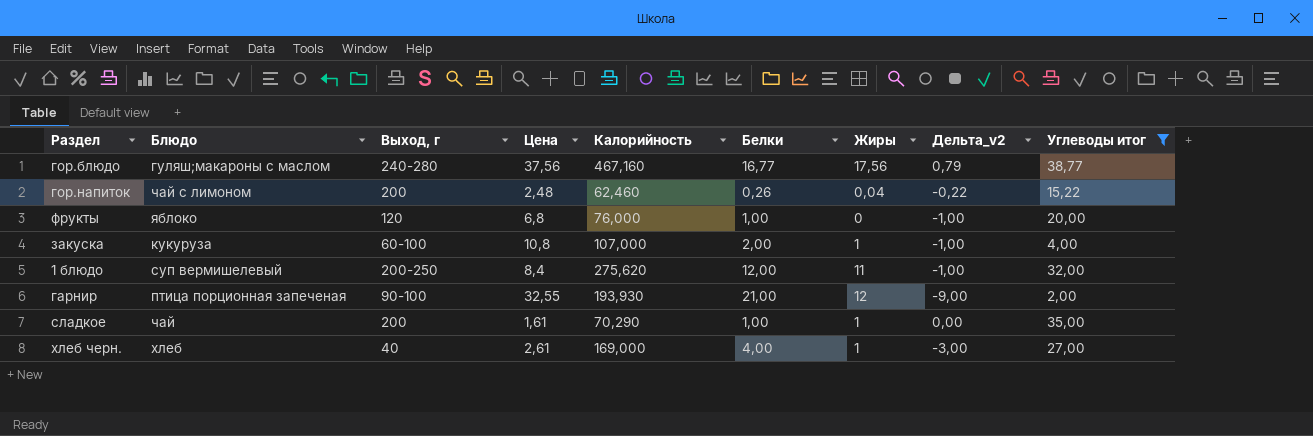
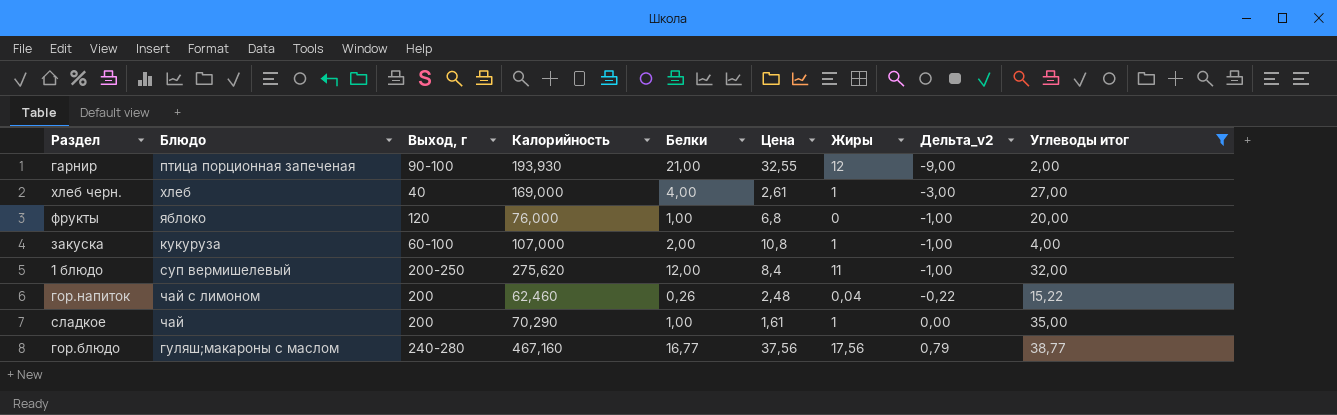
row order: none -> Дельта_v2 ascending
column Цена | position: 4 -> 6

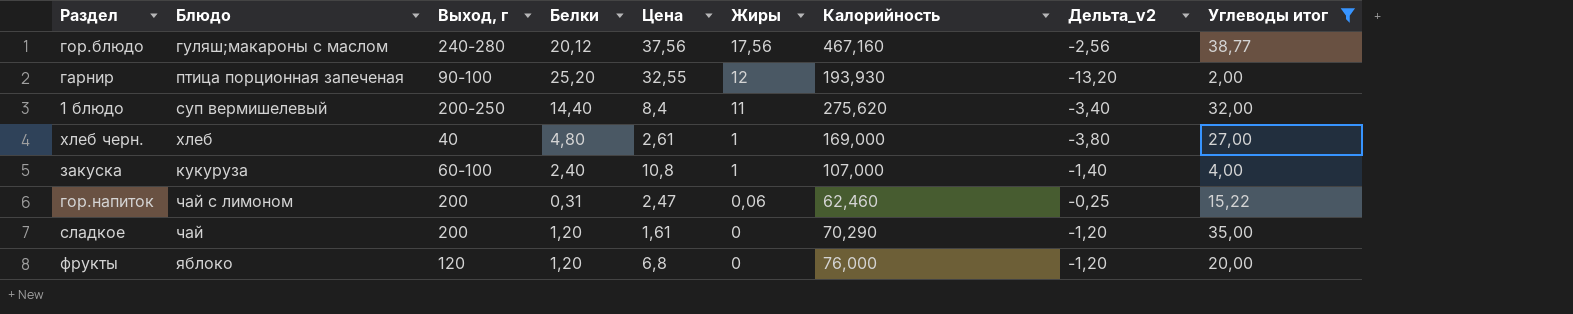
row order: Дельта_v2 ascending -> Жиры descending
column Калорийность | position: 4 -> 7
гор.блюдо | Белки: 16,77 -> 20,12
гор.блюдо | Дельта_v2: 0,79 -> -2,56
гарнир | Белки: 21,00 -> 25,20
гарнир | Дельта_v2: -9,00 -> -13,20
1 блюдо | Белки: 12,00 -> 14,40
1 блюдо | Дельта_v2: -1,00 -> -3,40
хлеб черн. | Белки: 4,00 -> 4,80
хлеб черн. | Дельта_v2: -3,00 -> -3,80
закуска | Белки: 2,00 -> 2,40
закуска | Дельта_v2: -1,00 -> -1,40
гор.напиток | Белки: 0,26 -> 0,31
гор.напиток | Цена: 2,48 -> 2,47
гор.напиток | Жиры: 0,04 -> 0,06
гор.напиток | Дельта_v2: -0,22 -> -0,25
сладкое | Белки: 1,00 -> 1,20
сладкое | Жиры: 1 -> 0
сладкое | Дельта_v2: 0,00 -> -1,20
фрукты | Белки: 1,00 -> 1,20
фрукты | Дельта_v2: -1,00 -> -1,20

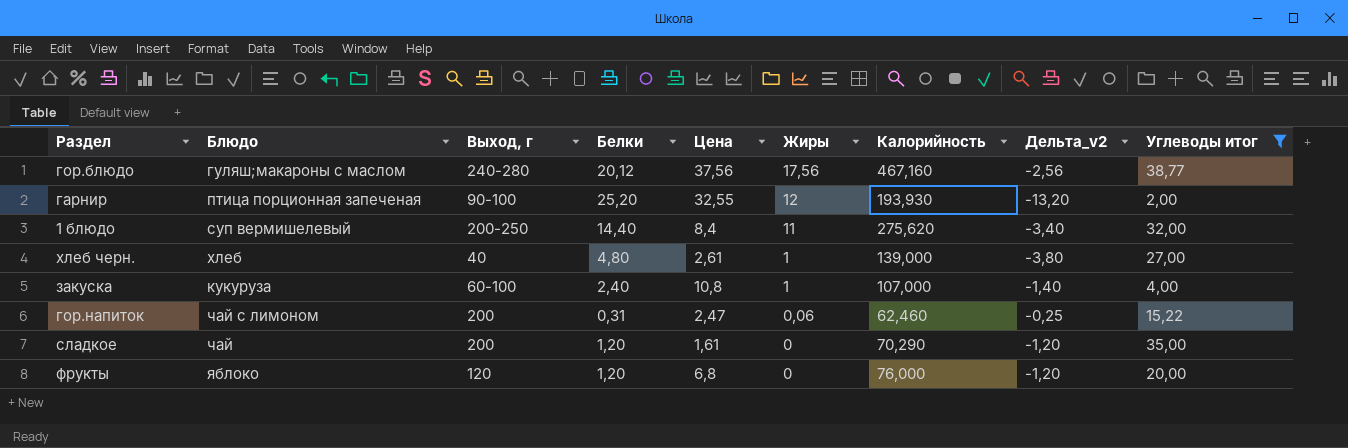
хлеб черн. | Калорийность: 169,000 -> 139,000

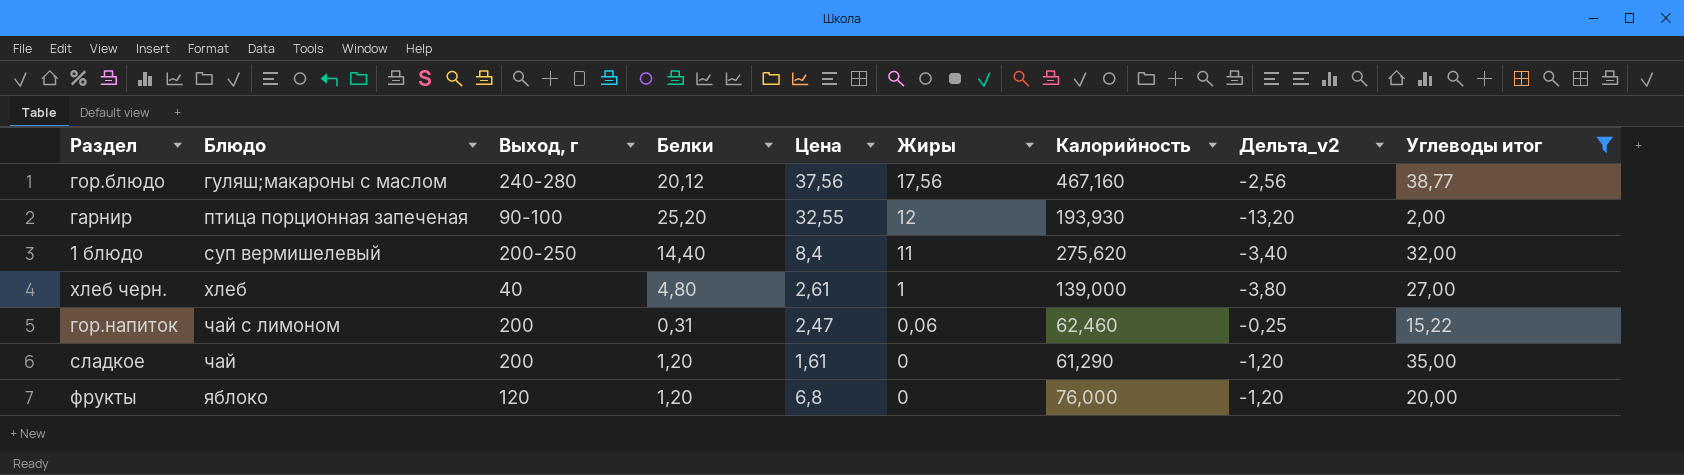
row закуска: кукуруза | 60-100 | 2,40 | 10,8 | 1 | 107,000 | -1,40 | 4,00 -> none
сладкое | Калорийность: 70,290 -> 61,290

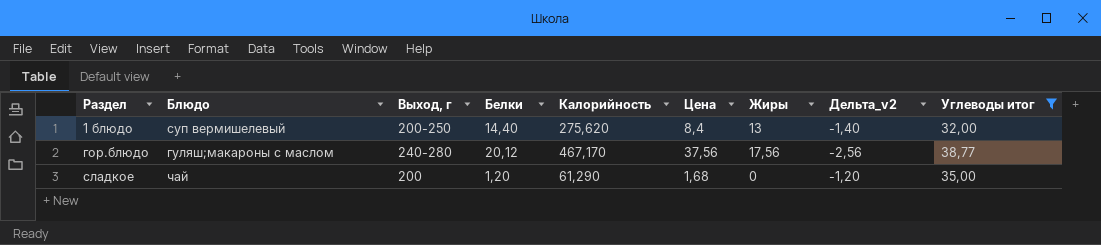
row order: Жиры descending -> Раздел ascending
column Калорийность | position: 7 -> 5
row гарнир: птица порционная запеченая | 90-100 | 25,20 | 32,55 | 12 | 193,930 | -13,20 | 2,00 -> none
row хлеб черн.: хлеб | 40 | 4,80 | 2,61 | 1 | 139,000 | -3,80 | 27,00 -> none
row гор.напиток: чай с лимоном | 200 | 0,31 | 2,47 | 0,06 | 62,460 | -0,25 | 15,22 -> none
row фрукты: яблоко | 120 | 1,20 | 6,8 | 0 | 76,000 | -1,20 | 20,00 -> none
1 блюдо | Жиры: 11 -> 13
1 блюдо | Дельта_v2: -3,40 -> -1,40
гор.блюдо | Калорийность: 467,160 -> 467,170
сладкое | Цена: 1,61 -> 1,68

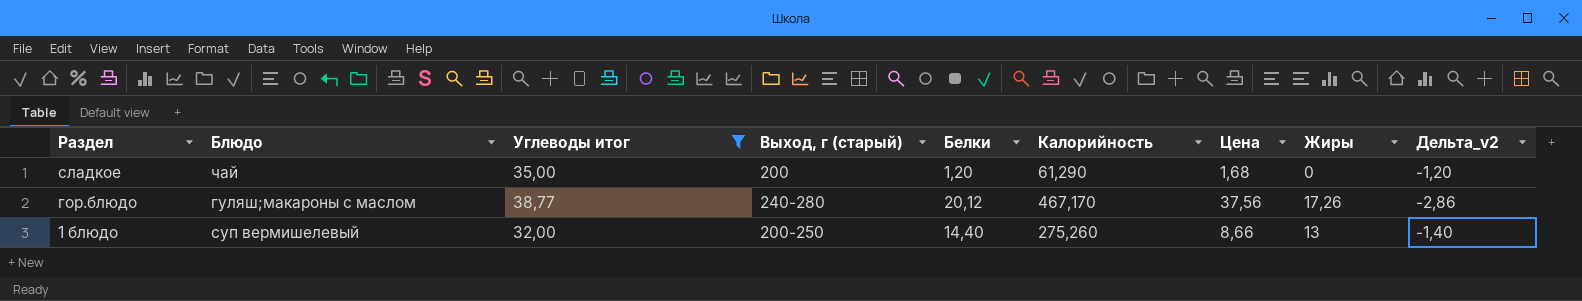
row order: Раздел ascending -> Раздел descending
column Углеводы итог | position: 9 -> 3
column name: Выход, г -> Выход, г (старый)
гор.блюдо | Жиры: 17,56 -> 17,26
гор.блюдо | Дельта_v2: -2,56 -> -2,86
1 блюдо | Калорийность: 275,620 -> 275,260
1 блюдо | Цена: 8,4 -> 8,66

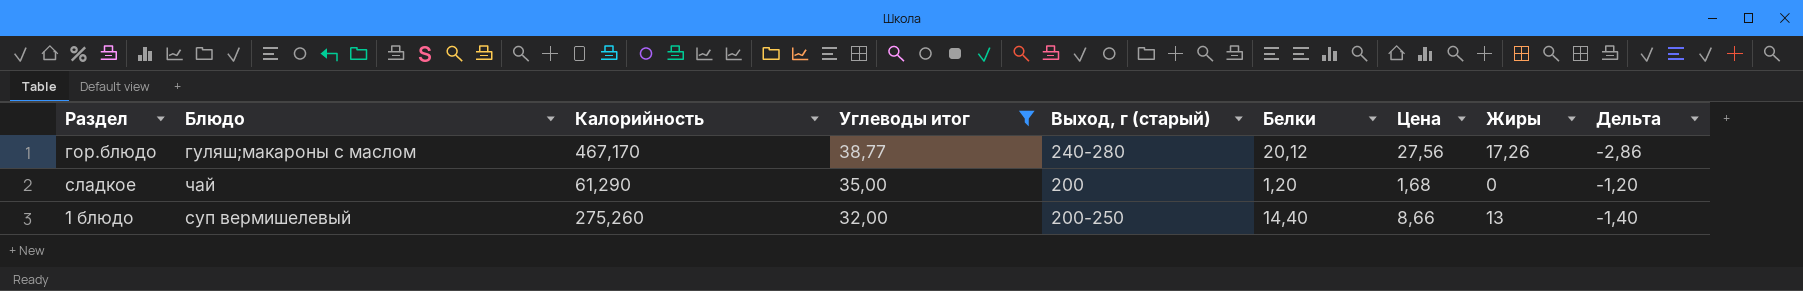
row order: Раздел descending -> Углеводы итог descending
column Калорийность | position: 6 -> 3
column name: Дельта_v2 -> Дельта
гор.блюдо | Цена: 37,56 -> 27,56

